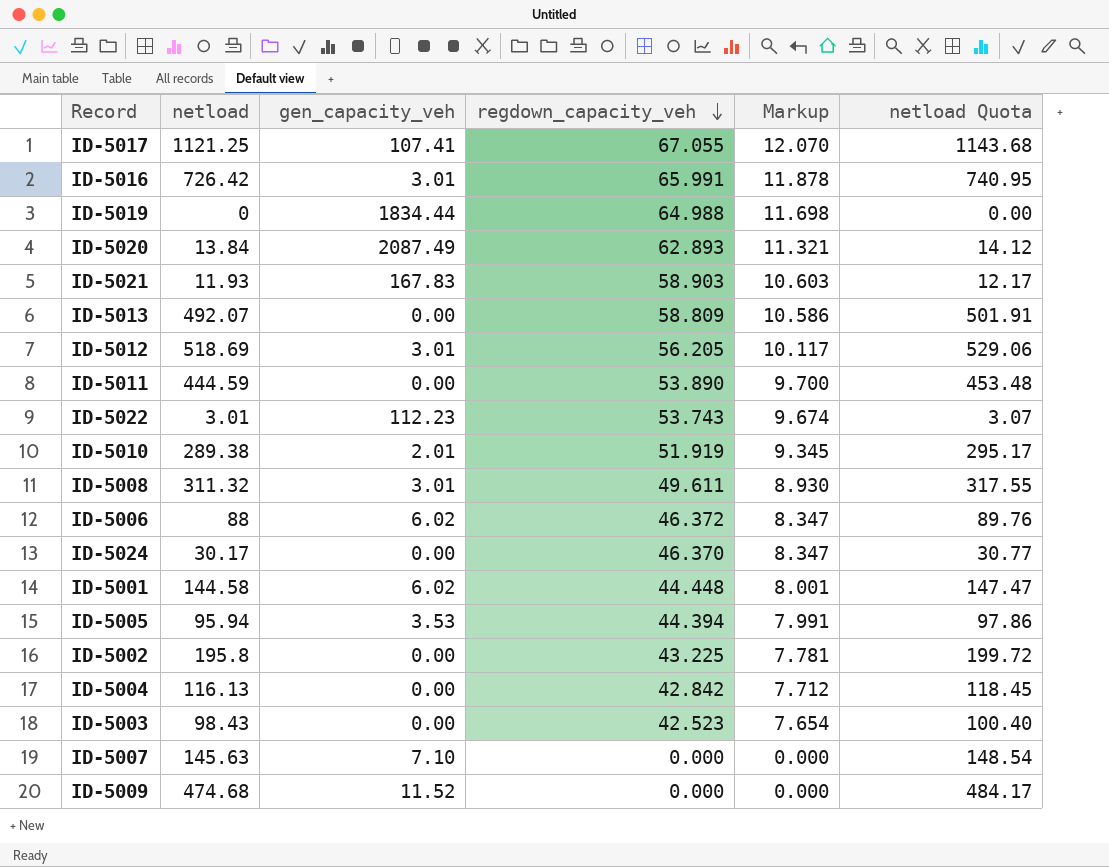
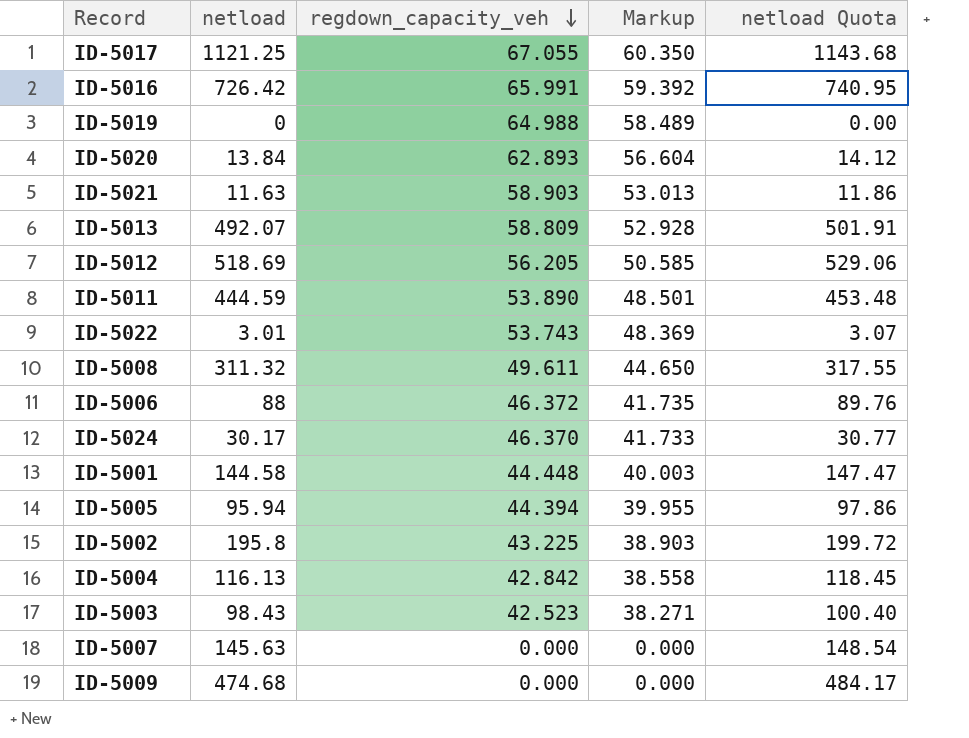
column gen_capacity_veh | position: 3 -> none
column Markup | formula: [regdown_capacity_veh] * 0.18 -> [regdown_capacity_veh] * 0.9
row ID-5010: 289.38 | 2.01 | 51.919 | 9.345 | 295.17 -> none
ID-5021 | netload: 11.93 -> 11.63
ID-5021 | netload Quota: 12.17 -> 11.86

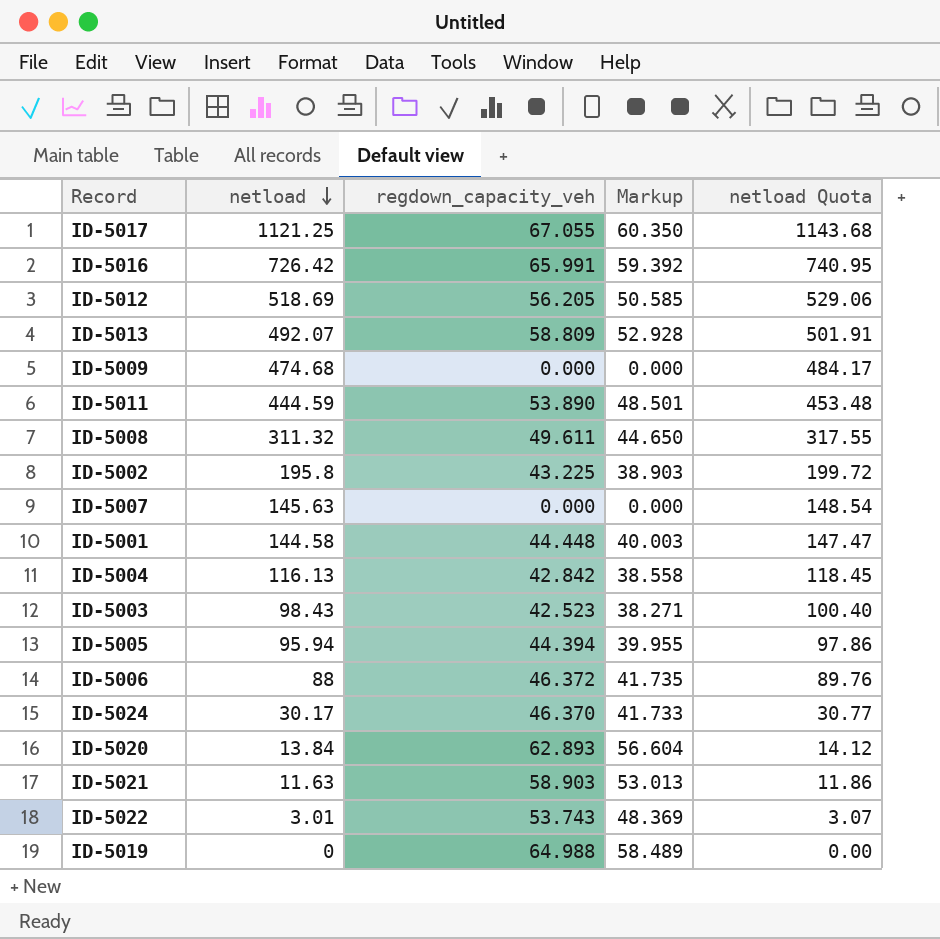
row order: regdown_capacity_veh descending -> netload descending

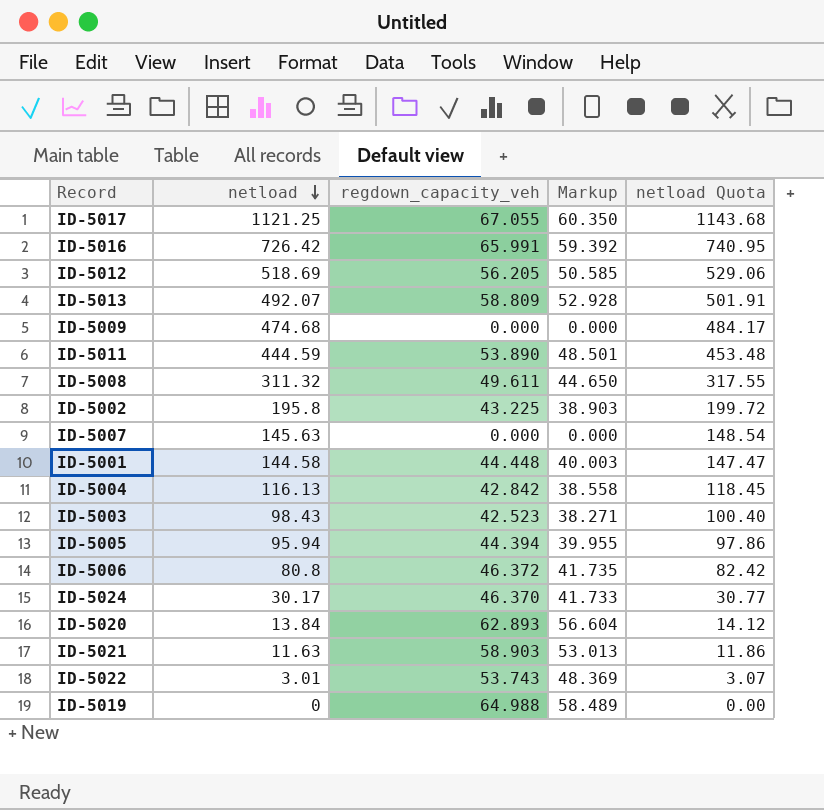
ID-5006 | netload: 88 -> 80.8
ID-5006 | netload Quota: 89.76 -> 82.42

